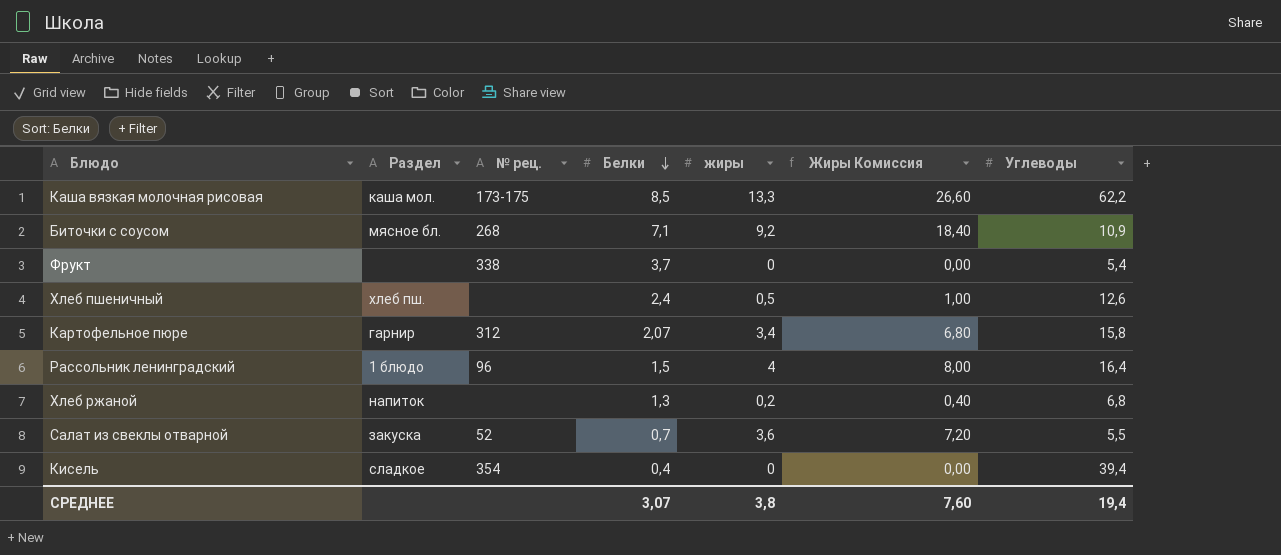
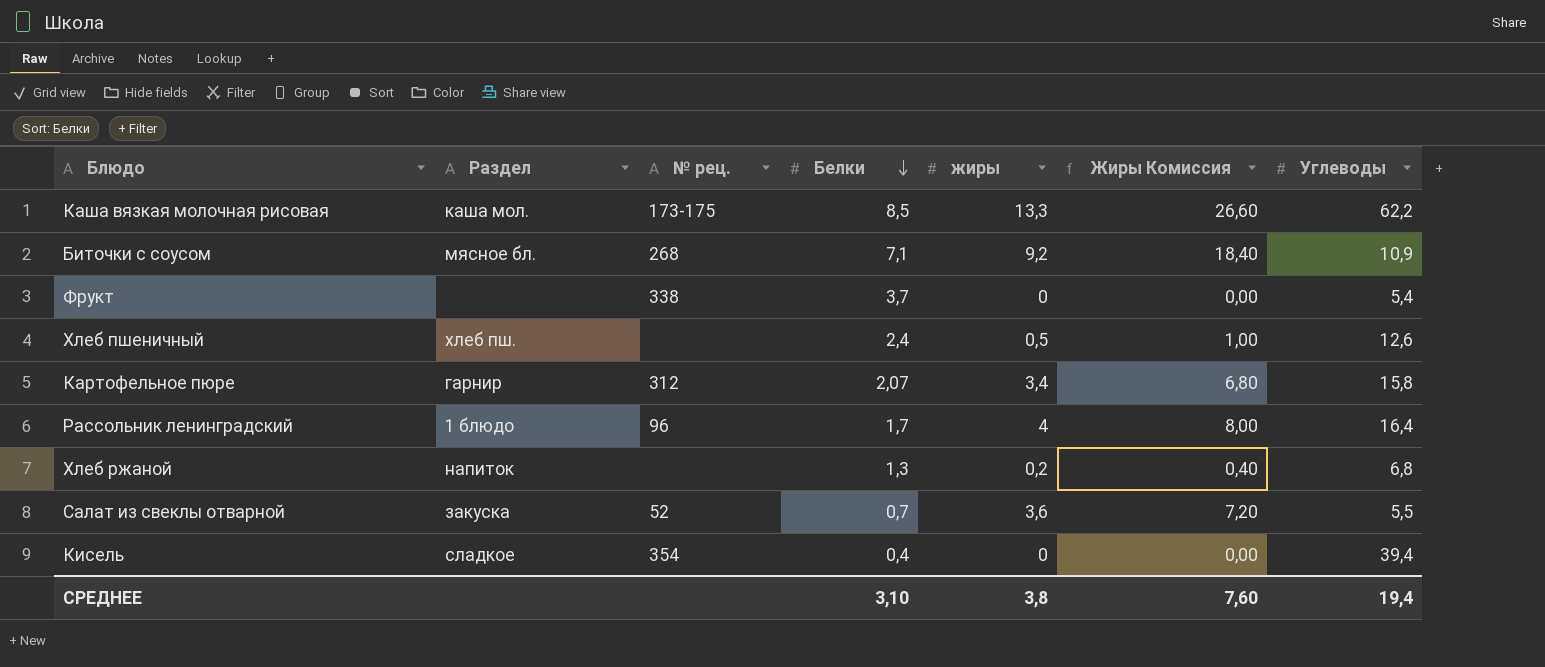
Рассольник ленинградский | Белки: 1,5 -> 1,7
СРЕДНЕЕ | Белки: 3,07 -> 3,10

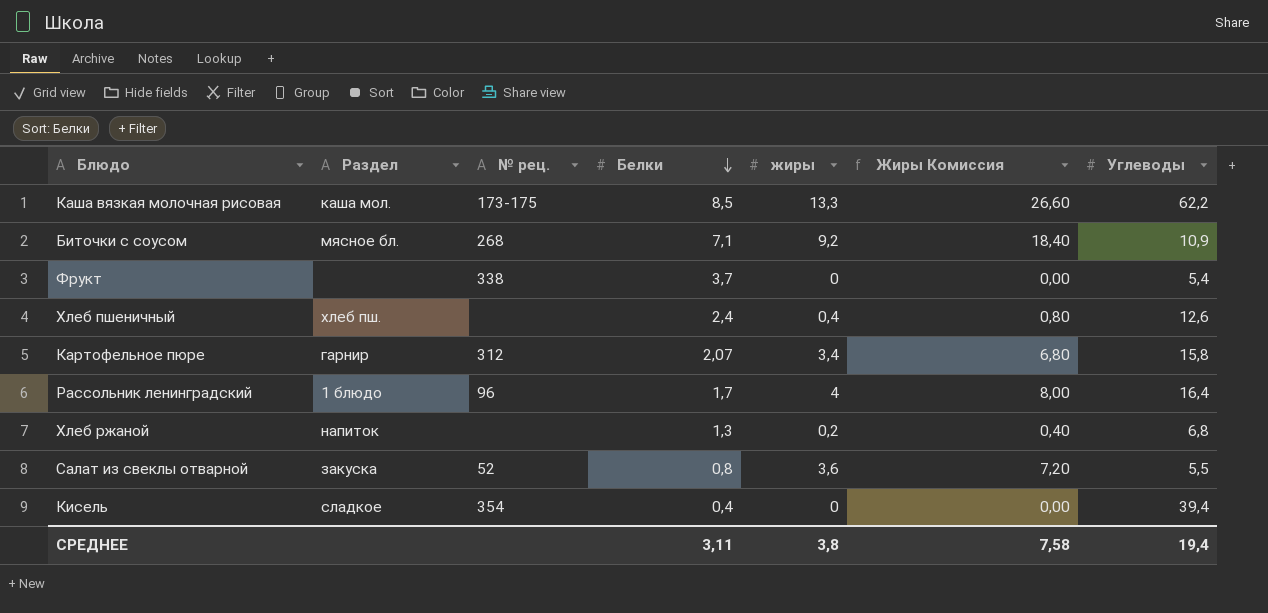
Хлеб пшеничный | жиры: 0,5 -> 0,4
Хлеб пшеничный | Жиры Комиссия: 1,00 -> 0,80
Салат из свеклы отварной | Белки: 0,7 -> 0,8
СРЕДНЕЕ | Белки: 3,10 -> 3,11
СРЕДНЕЕ | Жиры Комиссия: 7,60 -> 7,58

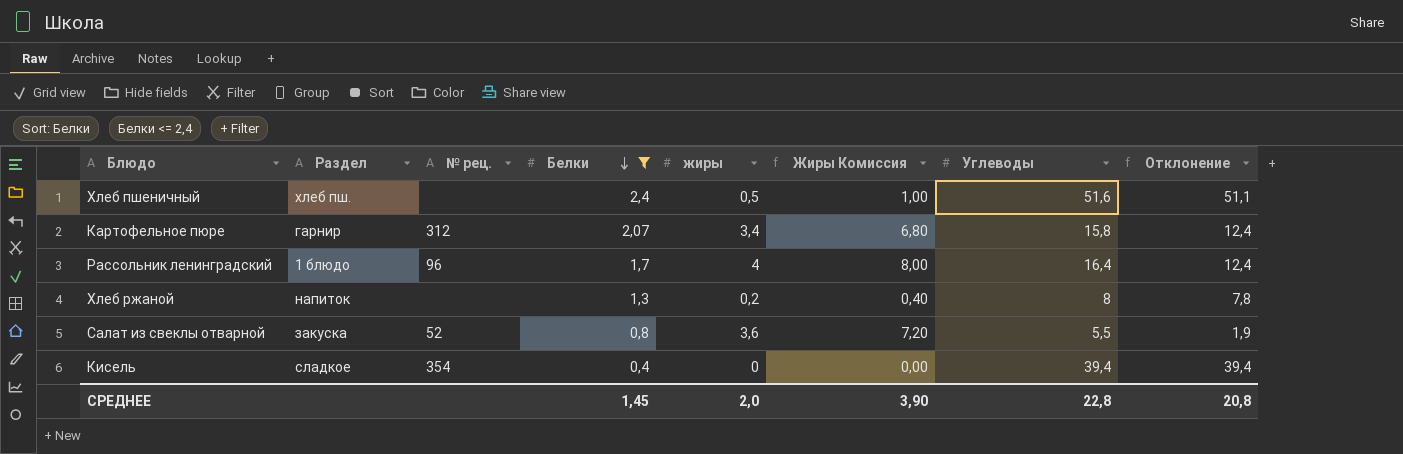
filter: none -> Белки <= 2,4
column Отклонение | formula: none -> [Углеводы] - [жиры]
Хлеб пшеничный | жиры: 0,4 -> 0,5
Хлеб пшеничный | Жиры Комиссия: 0,80 -> 1,00
Хлеб пшеничный | Углеводы: 12,6 -> 51,6
Хлеб ржаной | Углеводы: 6,8 -> 8
СРЕДНЕЕ | Белки: 3,11 -> 1,45
СРЕДНЕЕ | жиры: 3,8 -> 2,0
СРЕДНЕЕ | Жиры Комиссия: 7,58 -> 3,90
СРЕДНЕЕ | Углеводы: 19,4 -> 22,8

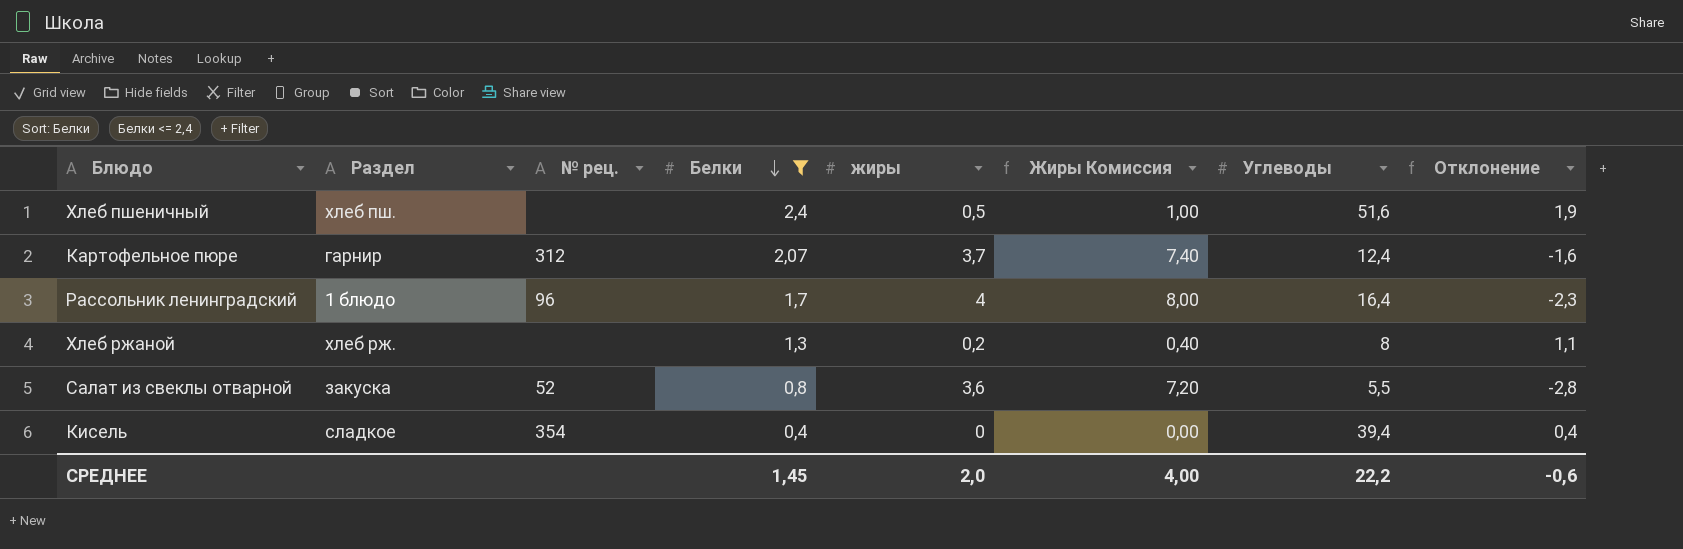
column Отклонение | formula: [Углеводы] - [жиры] -> [Белки] - [жиры]
Картофельное пюре | жиры: 3,4 -> 3,7
Картофельное пюре | Жиры Комиссия: 6,80 -> 7,40
Картофельное пюре | Углеводы: 15,8 -> 12,4
Хлеб ржаной | Раздел: напиток -> хлеб рж.
СРЕДНЕЕ | Жиры Комиссия: 3,90 -> 4,00
СРЕДНЕЕ | Углеводы: 22,8 -> 22,2
СРЕДНЕЕ | Отклонение: 20,8 -> -0,6

